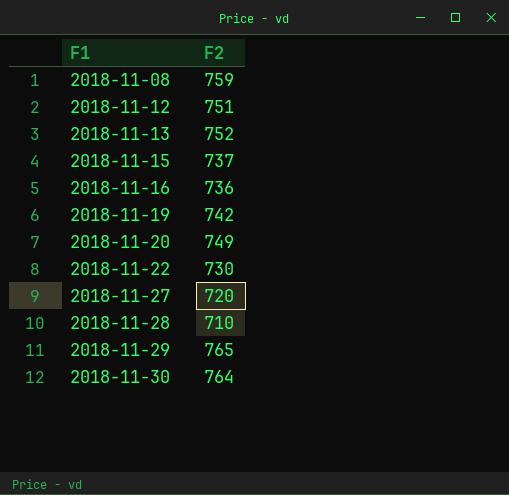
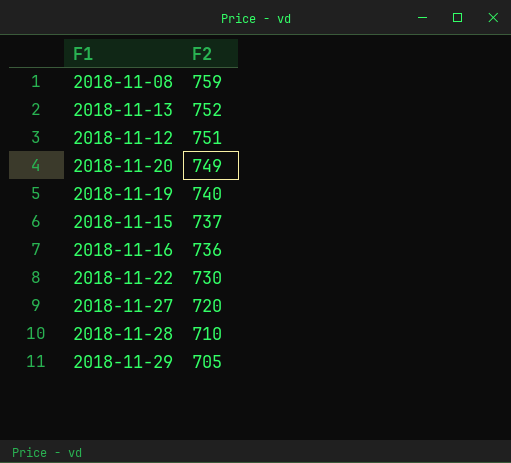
row order: F1 ascending -> F2 descending
row 2018-11-30: 764 -> none
2018-11-19 | F2: 742 -> 740
2018-11-29 | F2: 765 -> 705

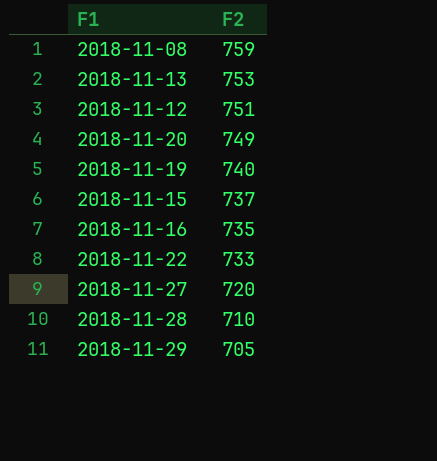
2018-11-13 | F2: 752 -> 753
2018-11-16 | F2: 736 -> 735
2018-11-22 | F2: 730 -> 733

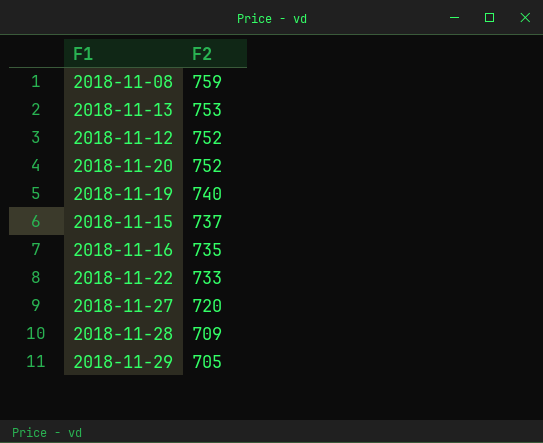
2018-11-12 | F2: 751 -> 752
2018-11-20 | F2: 749 -> 752
2018-11-28 | F2: 710 -> 709

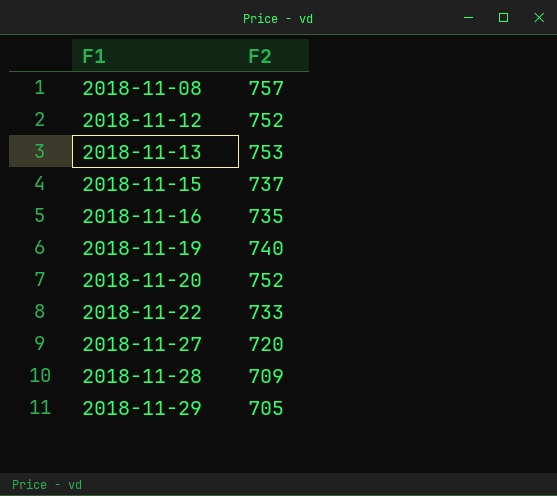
row order: F2 descending -> F1 ascending
2018-11-08 | F2: 759 -> 757

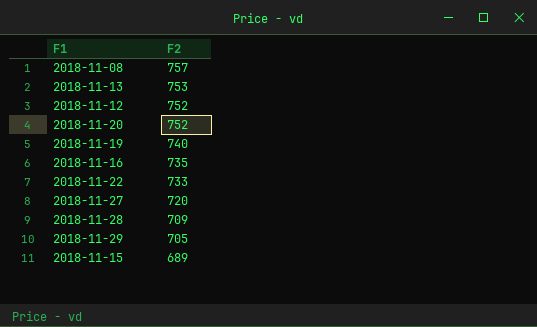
row order: F1 ascending -> F2 descending
2018-11-15 | F2: 737 -> 689

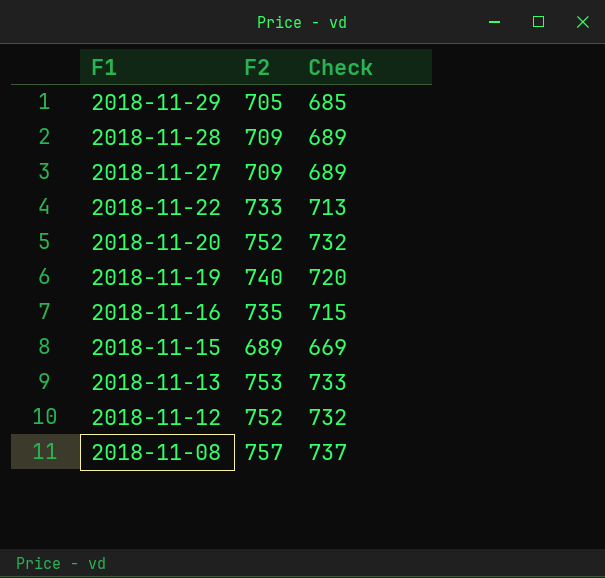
row order: F2 descending -> F1 descending
column Check | formula: none -> [F2] - 20
2018-11-27 | F2: 720 -> 709

